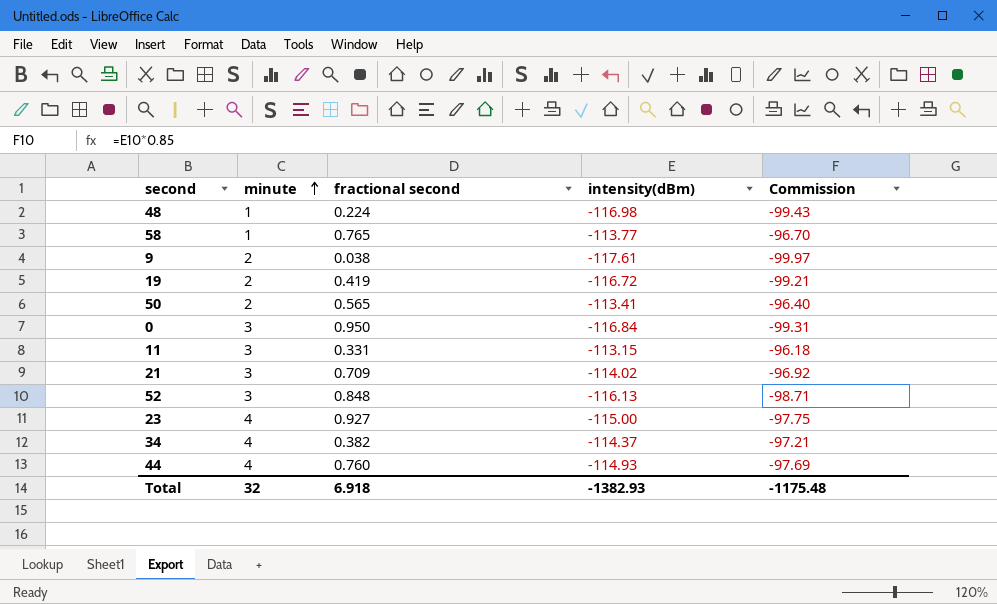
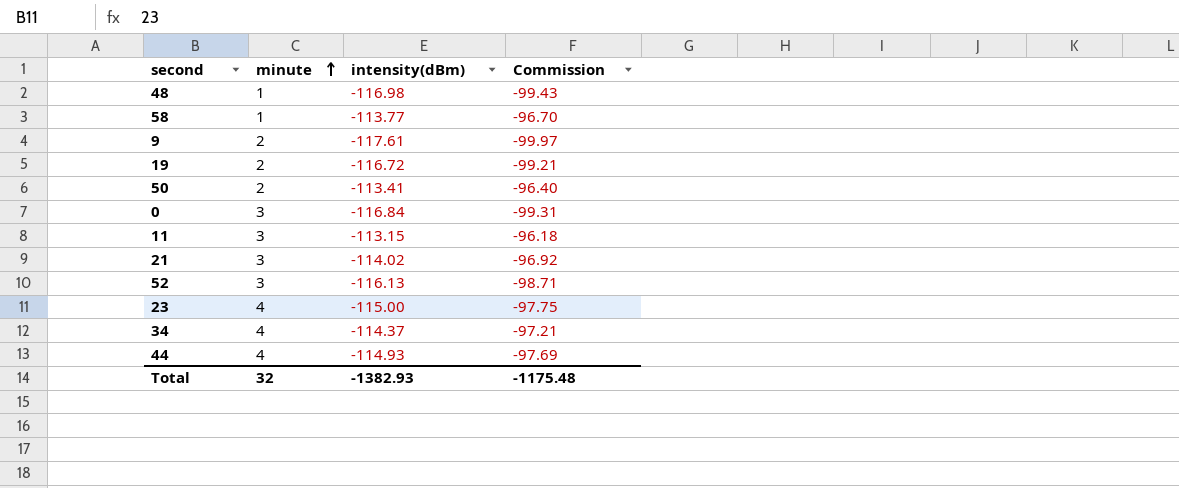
column fractional second | position: 3 -> none

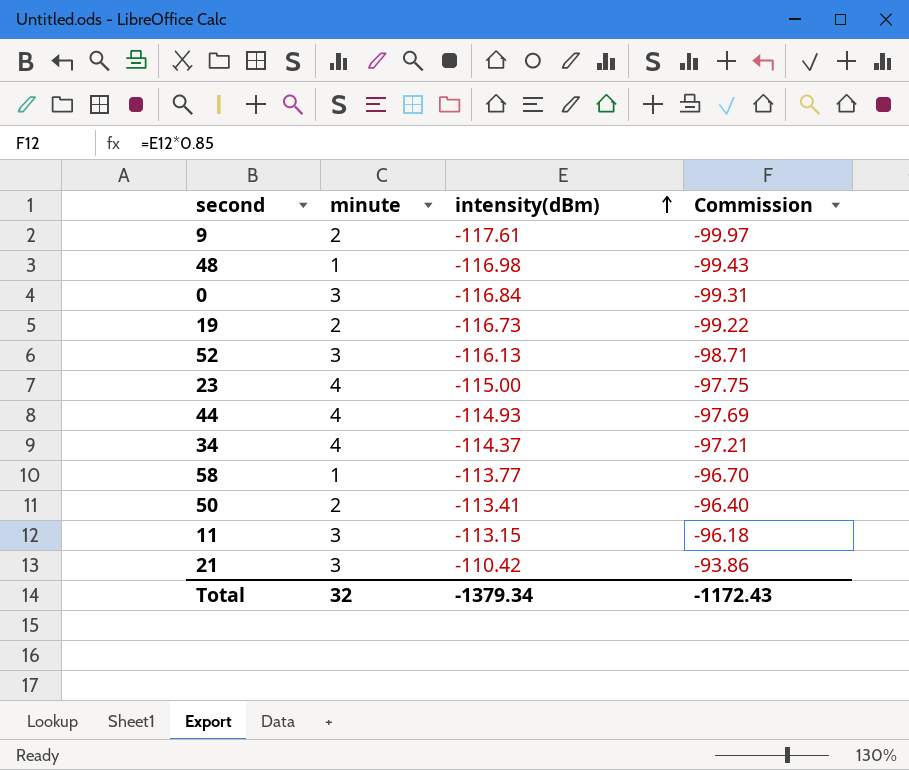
row order: minute ascending -> intensity(dBm) ascending
19 | intensity(dBm): -116.72 -> -116.73
19 | Commission: -99.21 -> -99.22
21 | intensity(dBm): -114.02 -> -110.42
21 | Commission: -96.92 -> -93.86
Total | intensity(dBm): -1382.93 -> -1379.34
Total | Commission: -1175.48 -> -1172.43

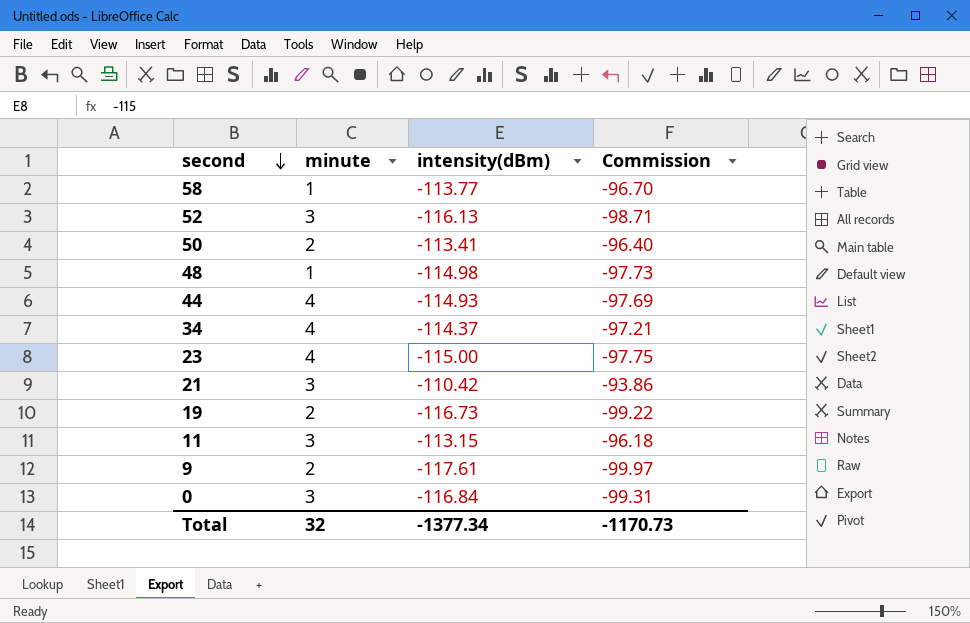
row order: intensity(dBm) ascending -> second descending
48 | intensity(dBm): -116.98 -> -114.98
48 | Commission: -99.43 -> -97.73
Total | intensity(dBm): -1379.34 -> -1377.34
Total | Commission: -1172.43 -> -1170.73

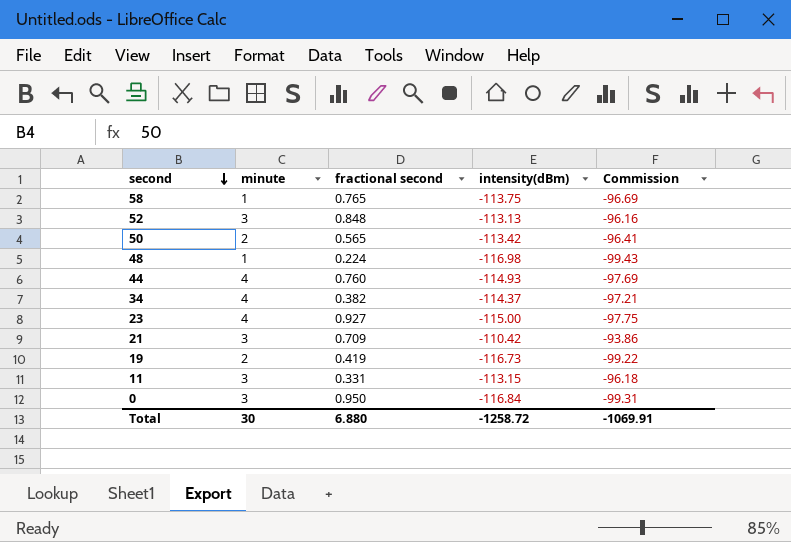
column fractional second | position: none -> 3
row 9: 2 | -117.61 | -99.97 -> none
58 | intensity(dBm): -113.77 -> -113.75
58 | Commission: -96.70 -> -96.69
52 | intensity(dBm): -116.13 -> -113.13
52 | Commission: -98.71 -> -96.16
50 | intensity(dBm): -113.41 -> -113.42
50 | Commission: -96.40 -> -96.41
48 | intensity(dBm): -114.98 -> -116.98
48 | Commission: -97.73 -> -99.43
Total | minute: 32 -> 30
Total | intensity(dBm): -1377.34 -> -1258.72
Total | Commission: -1170.73 -> -1069.91

